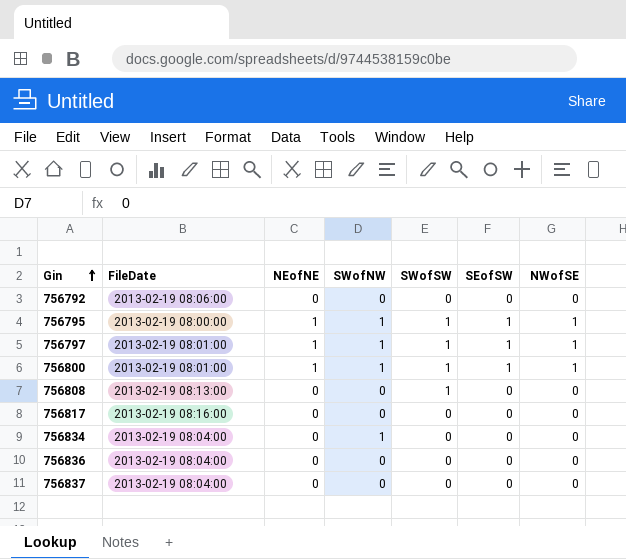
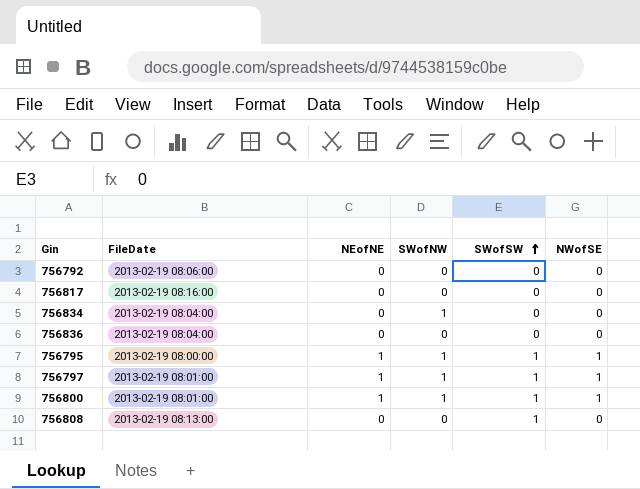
row order: Gin ascending -> SWofSW ascending
column SEofSW | position: 6 -> none
row 756837: 2013-02-19 08:04:00 | 0 | 0 | 0 | 0 | 0 -> none

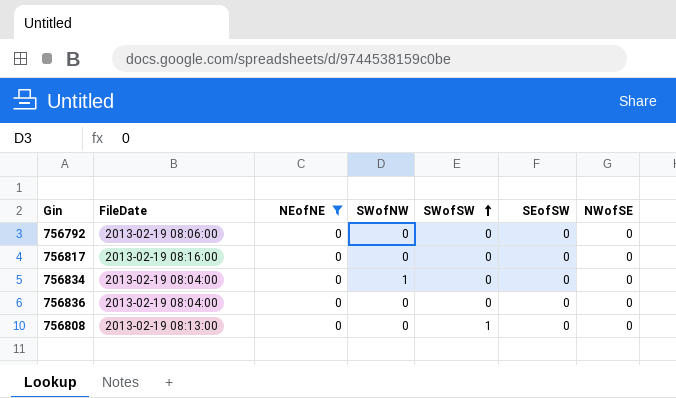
filter: none -> NEofNE = 0
column SEofSW | position: none -> 6

